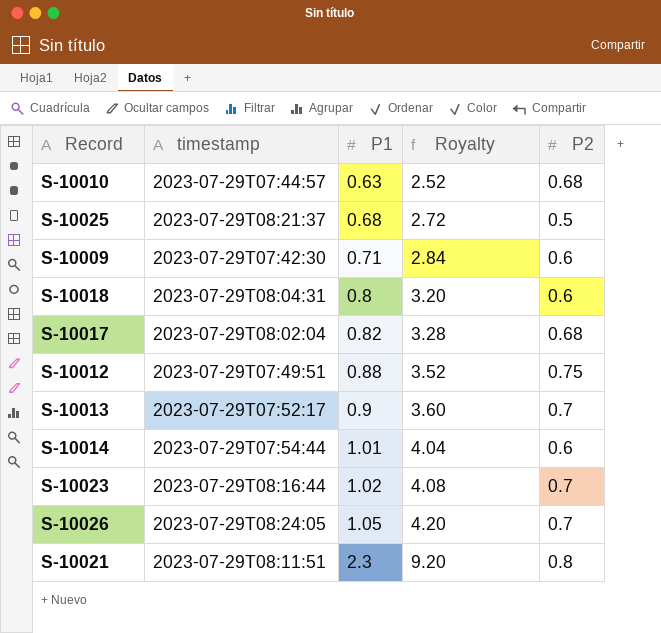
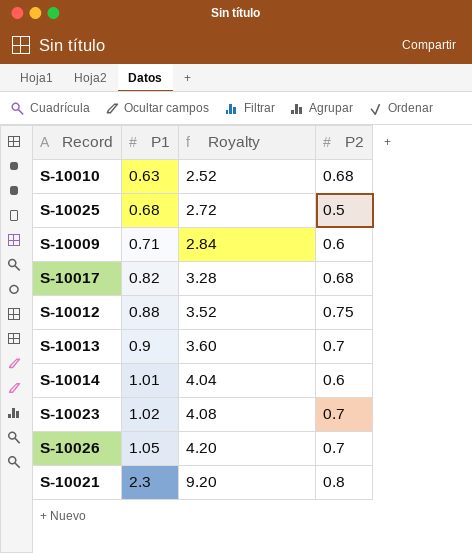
column timestamp | position: 2 -> none
row S-10018: 2023-07-29T08:04:31 | 0.8 | 3.20 | 0.6 -> none

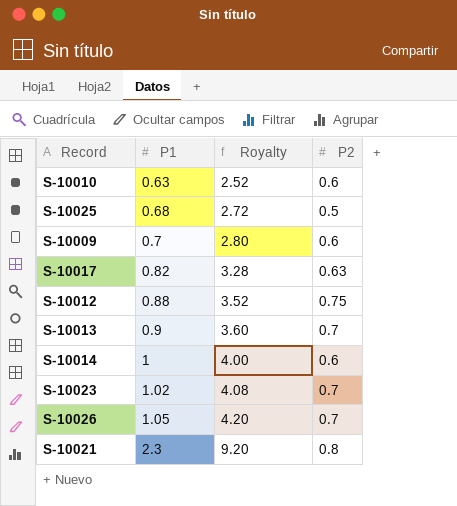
S-10010 | P2: 0.68 -> 0.6
S-10009 | P1: 0.71 -> 0.7
S-10009 | Royalty: 2.84 -> 2.80
S-10017 | P2: 0.68 -> 0.63
S-10014 | P1: 1.01 -> 1
S-10014 | Royalty: 4.04 -> 4.00

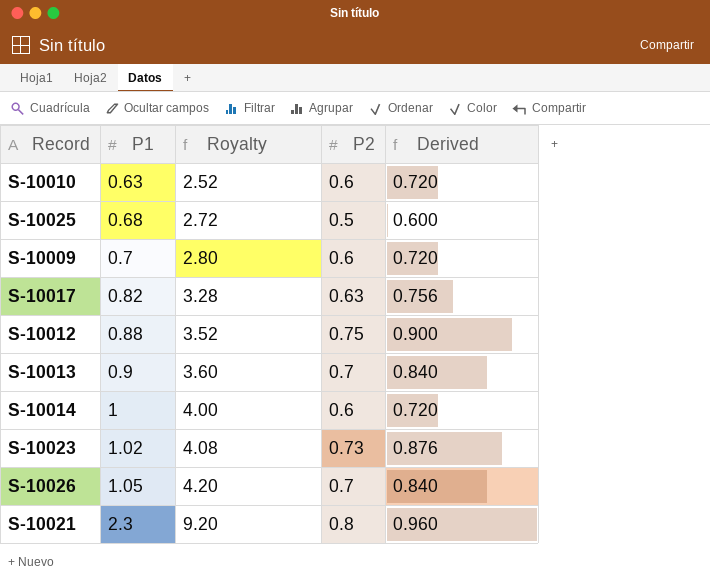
column Derived | formula: none -> [P2] * 1.2
S-10023 | P2: 0.7 -> 0.73

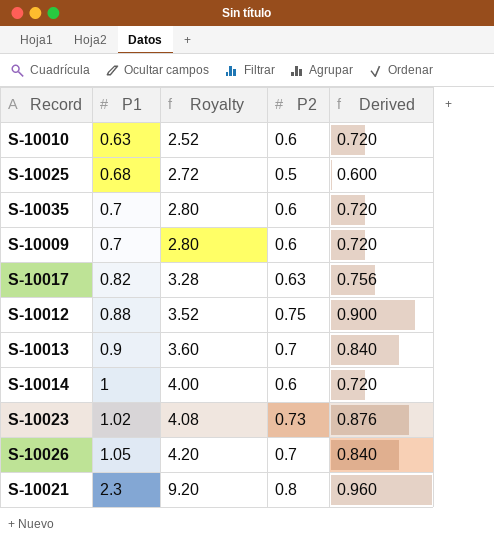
row S-10035: none -> 0.7 | 2.80 | 0.6 | 0.720

